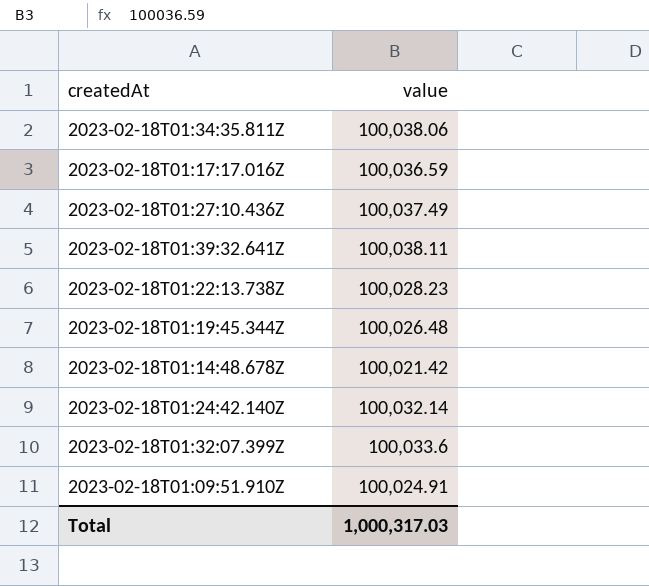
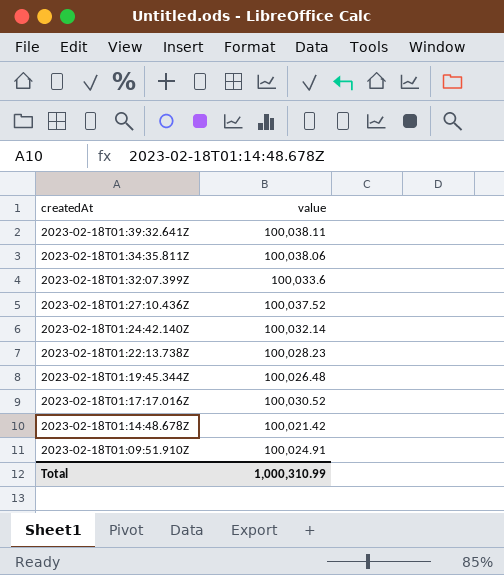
row order: none -> createdAt descending
2023-02-18T01:27:10.436Z | value: 100,037.49 -> 100,037.52
2023-02-18T01:17:17.016Z | value: 100,036.59 -> 100,030.52
Total | value: 1,000,317.03 -> 1,000,310.99

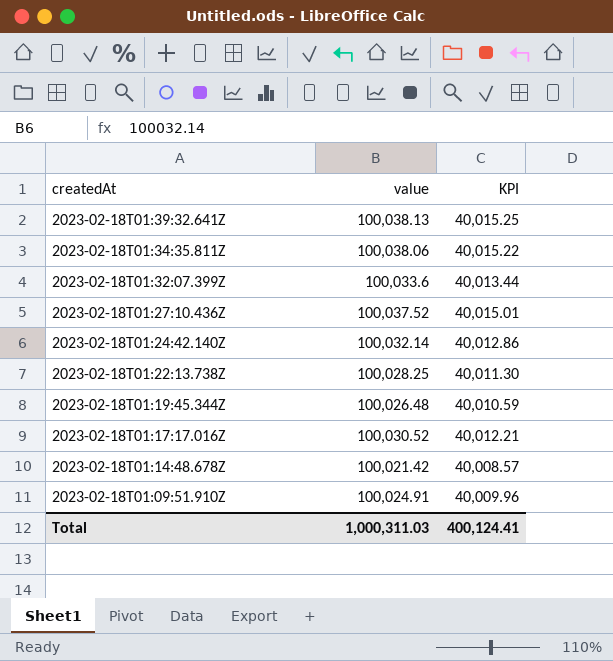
column KPI | formula: none -> [value] * 0.4
2023-02-18T01:39:32.641Z | value: 100,038.11 -> 100,038.13
2023-02-18T01:22:13.738Z | value: 100,028.23 -> 100,028.25
Total | value: 1,000,310.99 -> 1,000,311.03

